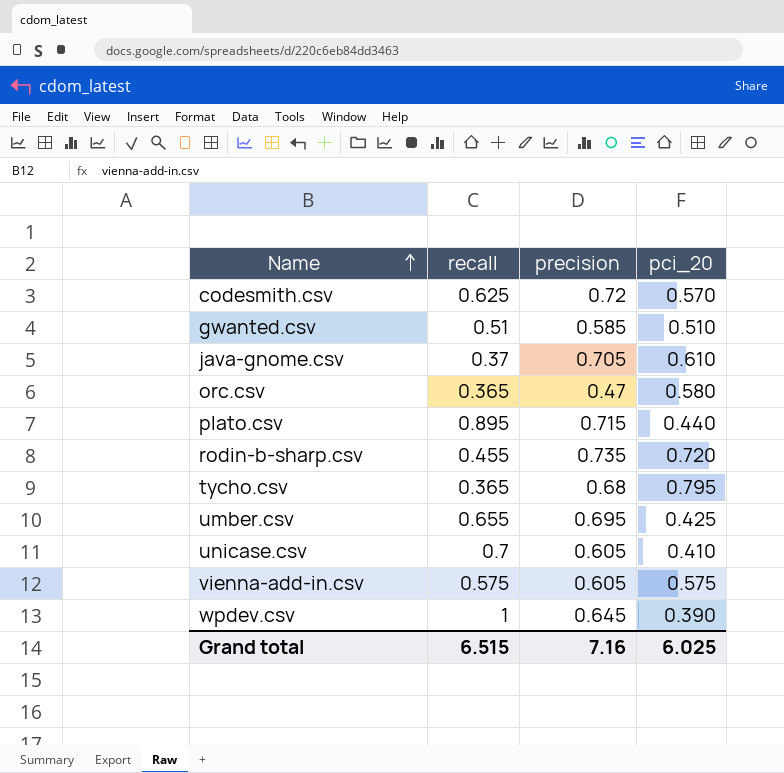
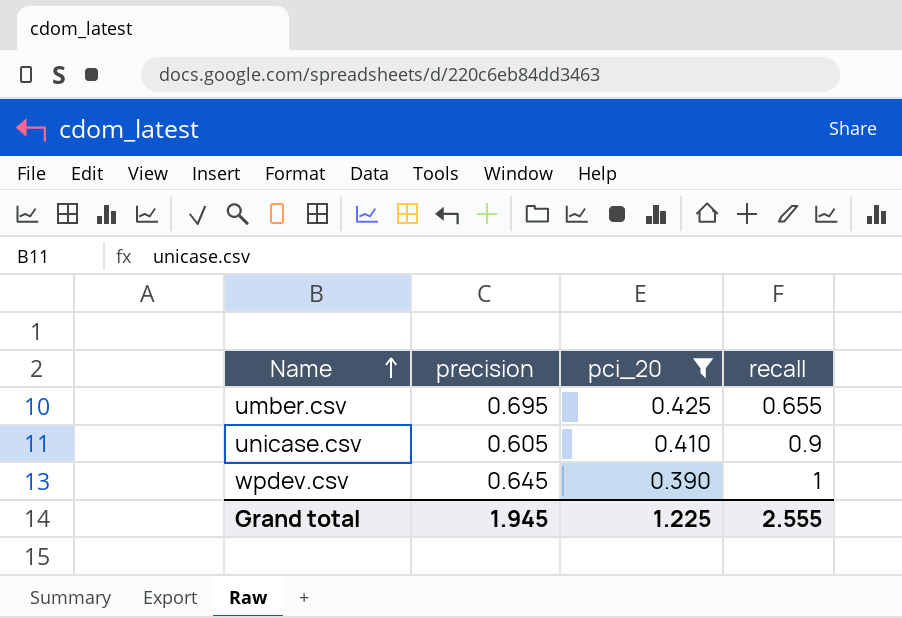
filter: none -> pci_20 <= 0.425
column recall | position: 2 -> 4
unicase.csv | recall: 0.7 -> 0.9
Grand total | precision: 7.16 -> 1.945
Grand total | pci_20: 6.025 -> 1.225
Grand total | recall: 6.515 -> 2.555

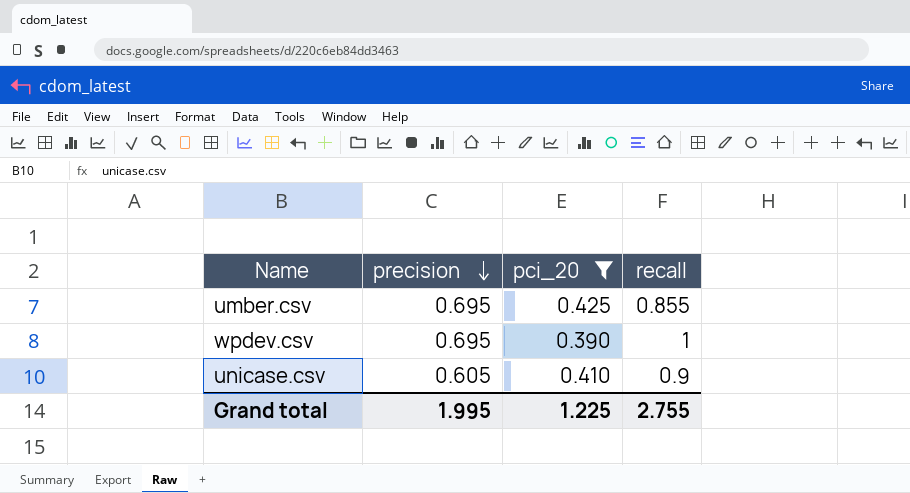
row order: Name ascending -> precision descending
umber.csv | recall: 0.655 -> 0.855
wpdev.csv | precision: 0.645 -> 0.695
Grand total | precision: 1.945 -> 1.995
Grand total | recall: 2.555 -> 2.755

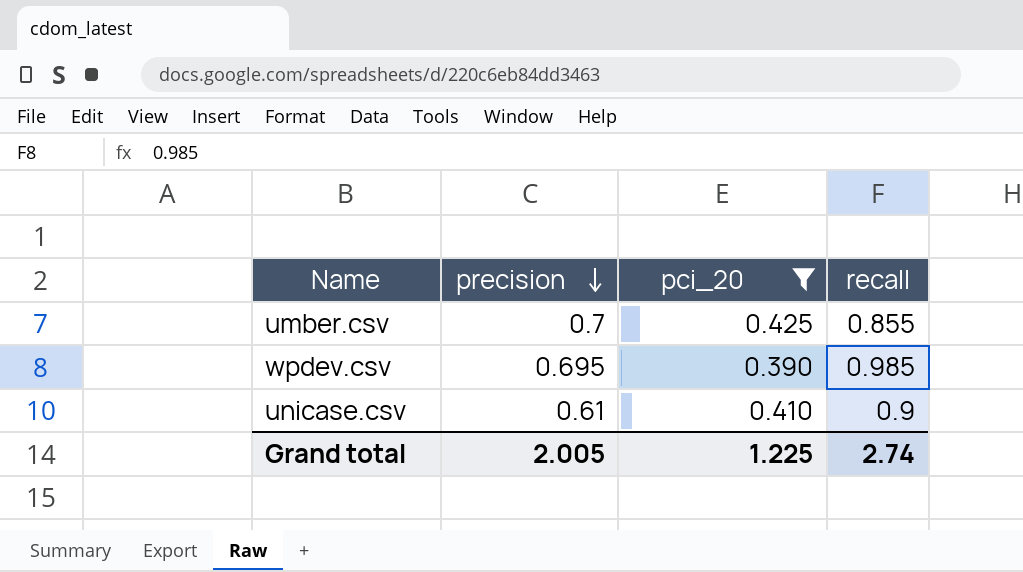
umber.csv | precision: 0.695 -> 0.7
wpdev.csv | recall: 1 -> 0.985
unicase.csv | precision: 0.605 -> 0.61
Grand total | precision: 1.995 -> 2.005
Grand total | recall: 2.755 -> 2.74

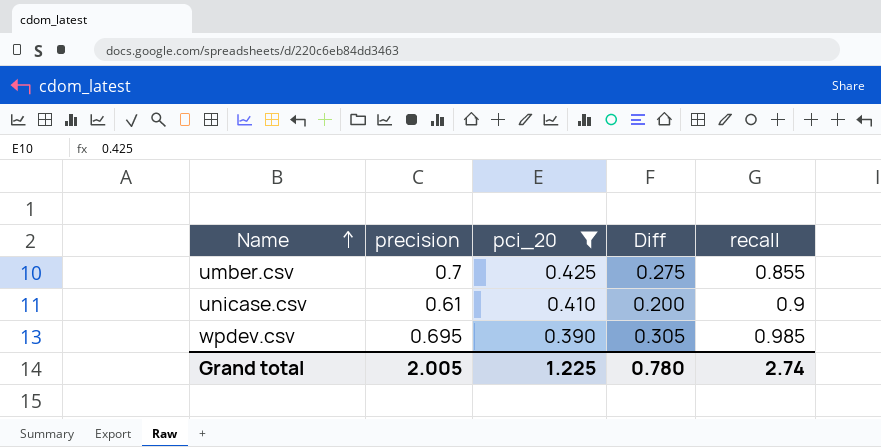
row order: precision descending -> Name ascending
column Diff | formula: none -> [precision] - [pci_20]

